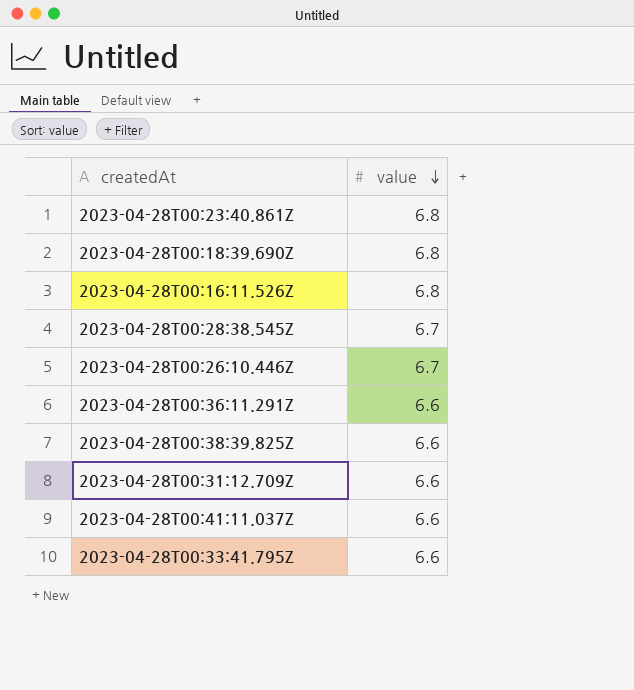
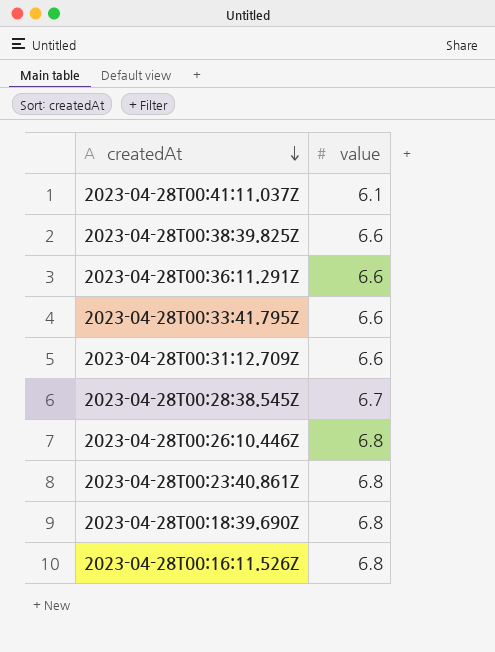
row order: value descending -> createdAt descending
2023-04-28T00:41:11.037Z | value: 6.6 -> 6.1
2023-04-28T00:26:10.446Z | value: 6.7 -> 6.8

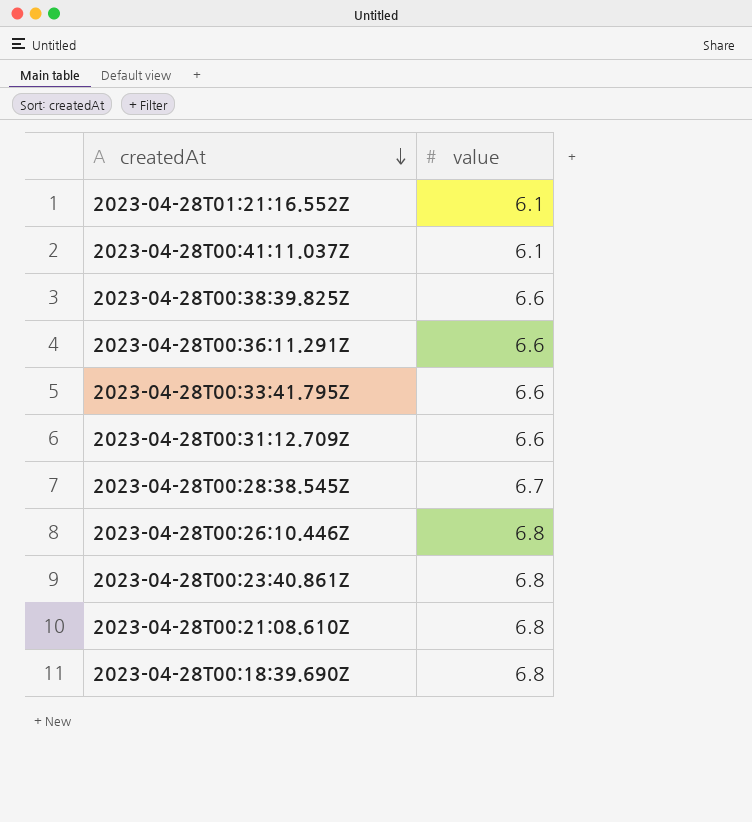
row 2023-04-28T00:16:11.526Z: 6.8 -> none
row 2023-04-28T01:21:16.552Z: none -> 6.1
row 2023-04-28T00:21:08.610Z: none -> 6.8

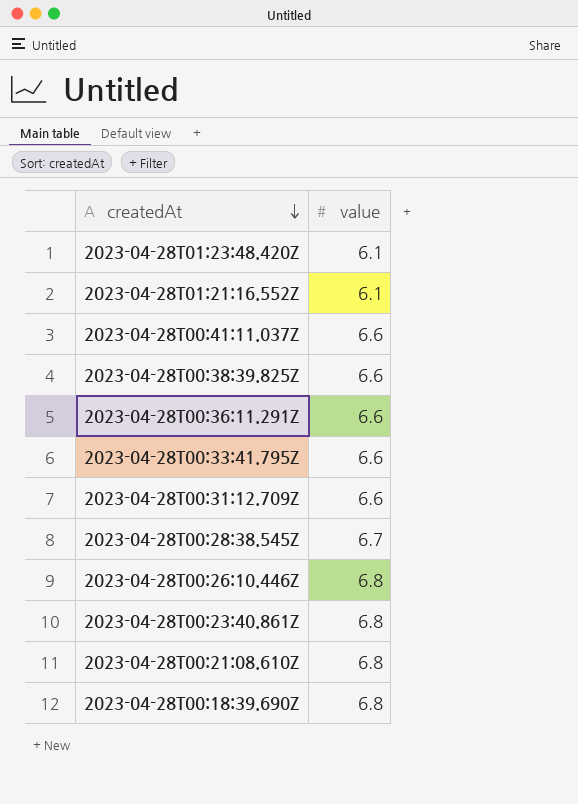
row 2023-04-28T01:23:48.420Z: none -> 6.1
2023-04-28T00:41:11.037Z | value: 6.1 -> 6.6

